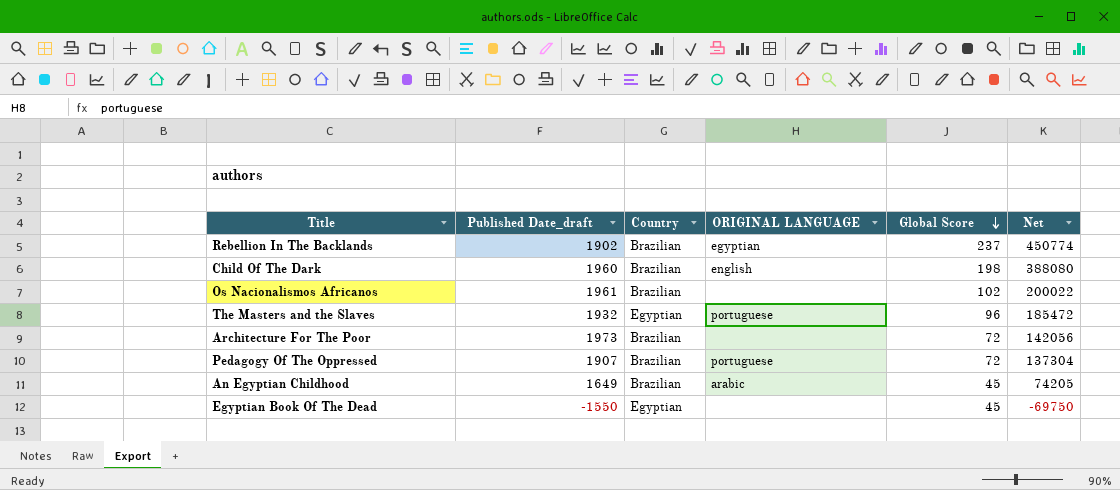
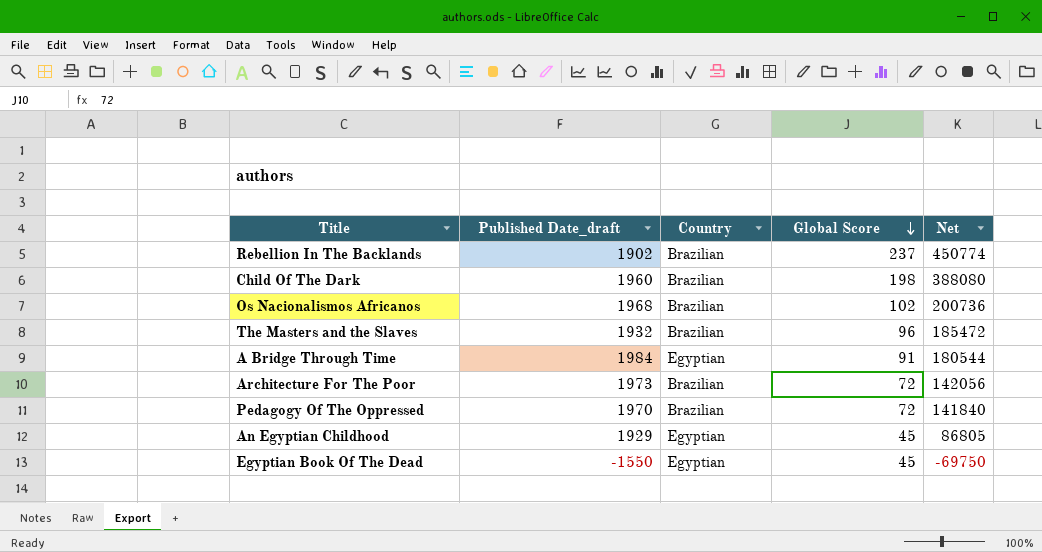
column ORIGINAL LANGUAGE | position: 4 -> none
Os Nacionalismos Africanos | Published Date_draft: 1961 -> 1968
Os Nacionalismos Africanos | Net: 200022 -> 200736
The Masters and the Slaves | Country: Egyptian -> Brazilian
row A Bridge Through Time: none -> 1984 | Egyptian | 91 | 180544
Pedagogy Of The Oppressed | Published Date_draft: 1907 -> 1970
Pedagogy Of The Oppressed | Net: 137304 -> 141840
An Egyptian Childhood | Published Date_draft: 1649 -> 1929
An Egyptian Childhood | Country: Brazilian -> Egyptian
An Egyptian Childhood | Net: 74205 -> 86805

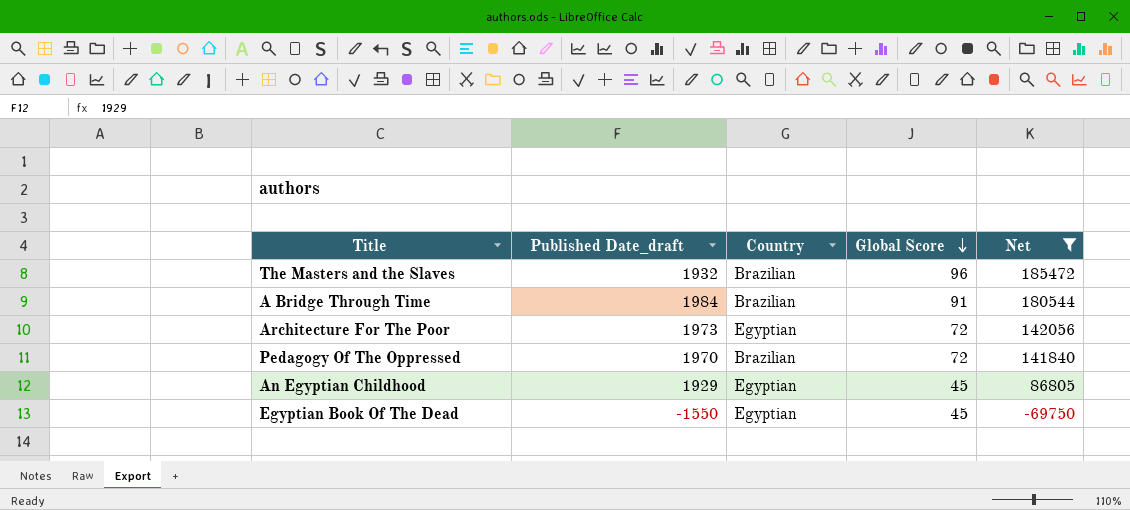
filter: none -> Net <= 185472
A Bridge Through Time | Country: Egyptian -> Brazilian
Architecture For The Poor | Country: Brazilian -> Egyptian

